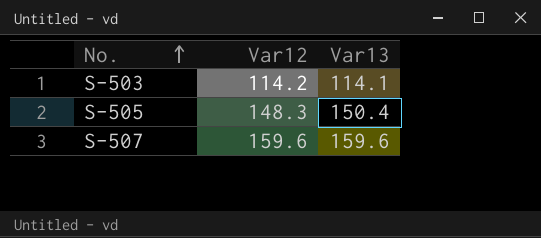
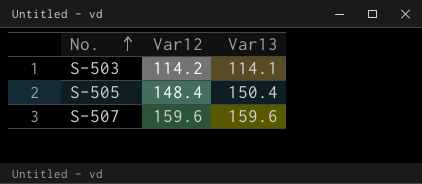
S-505 | Var12: 148.3 -> 148.4

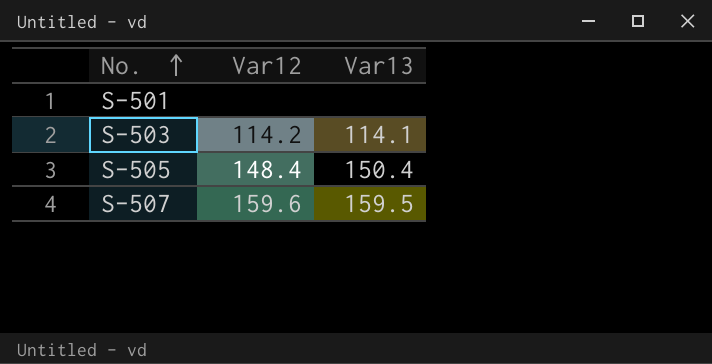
row S-501: none -> none | none
S-507 | Var13: 159.6 -> 159.5

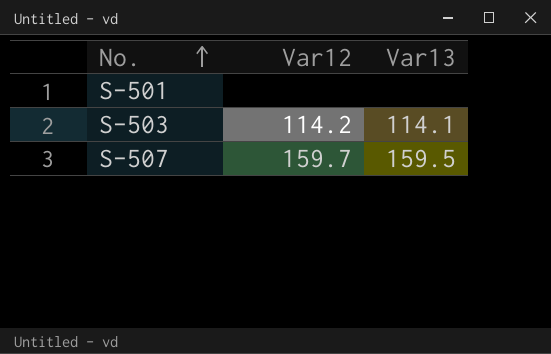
row S-505: 148.4 | 150.4 -> none
S-507 | Var12: 159.6 -> 159.7

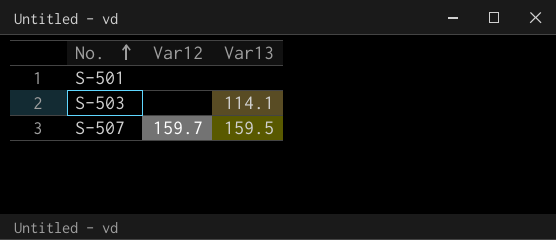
S-503 | Var12: 114.2 -> none

